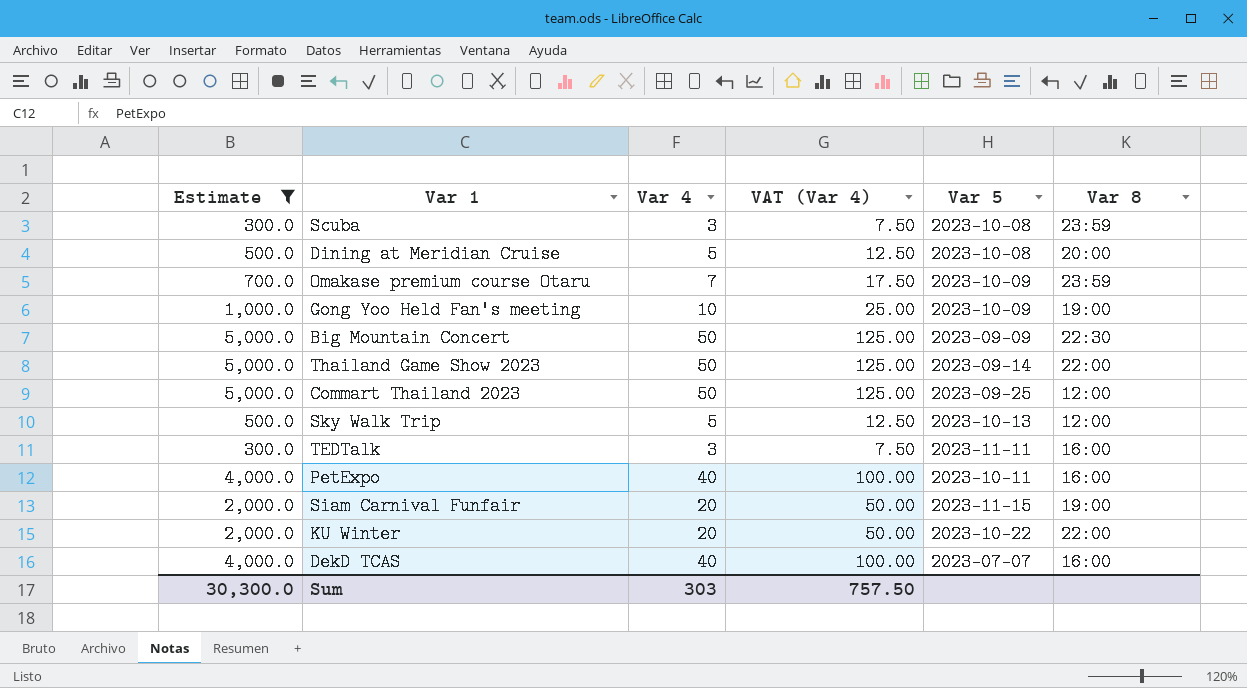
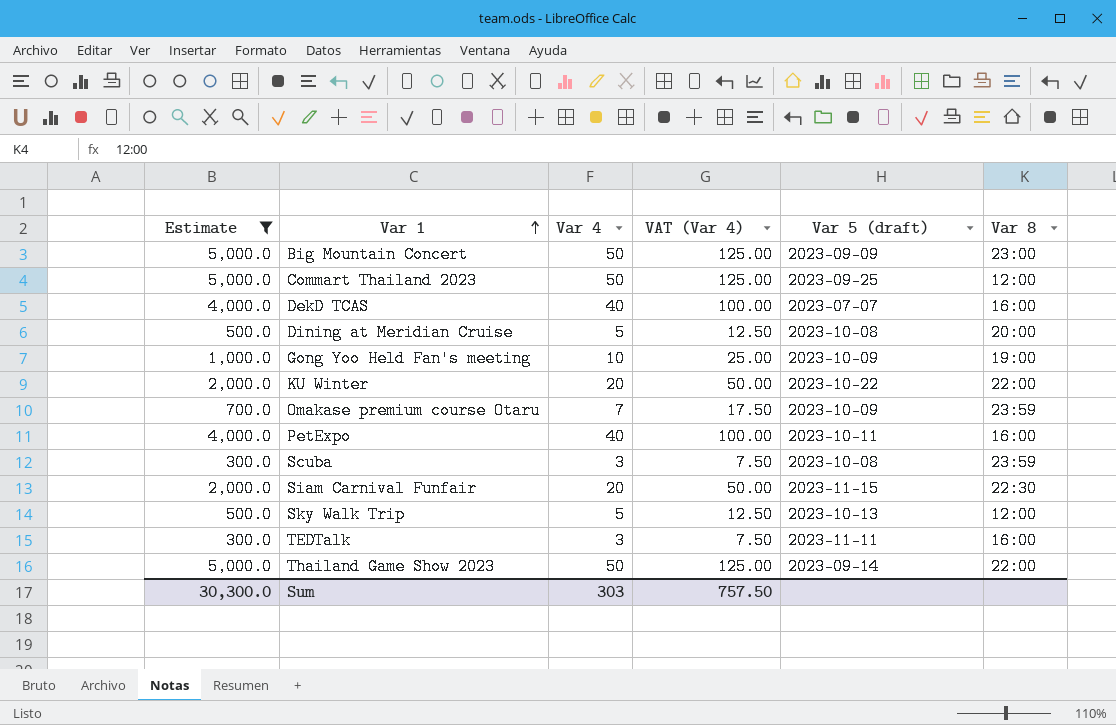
row order: none -> Var 1 ascending
column name: Var 5 -> Var 5 (draft)
Big Mountain Concert | Var 8: 22:30 -> 23:00
Siam Carnival Funfair | Var 8: 19:00 -> 22:30

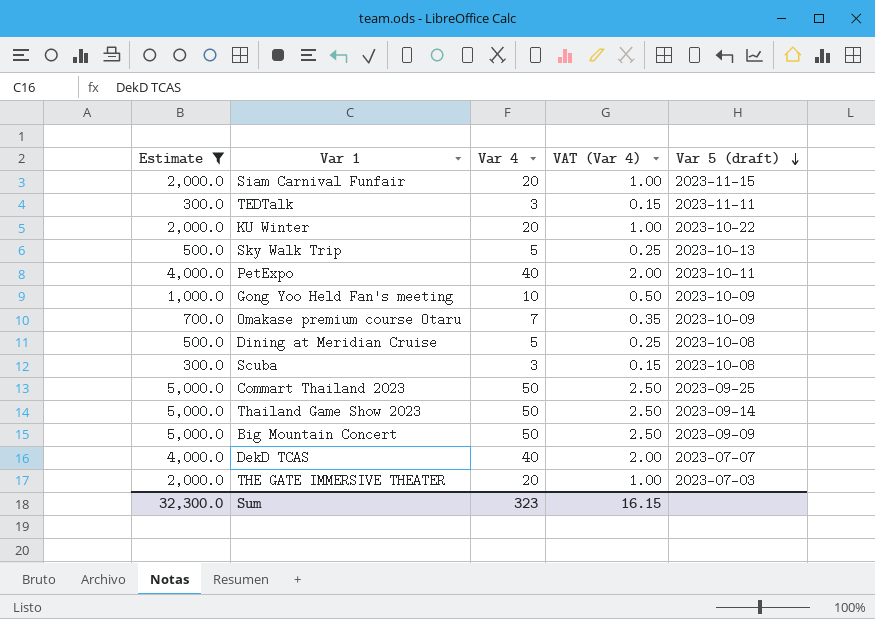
row order: Var 1 ascending -> Var 5 (draft) descending
column Var 8 | position: 6 -> none
column VAT (Var 4) | formula: [Var 4] * 2.5 -> [Var 4] * 0.05
row THE GATE IMMERSIVE THEATER: none -> 2,000.0 | 20 | 1.00 | 2023-07-03
Sum | Estimate: 30,300.0 -> 32,300.0
Sum | Var 4: 303 -> 323
Sum | VAT (Var 4): 757.50 -> 16.15

